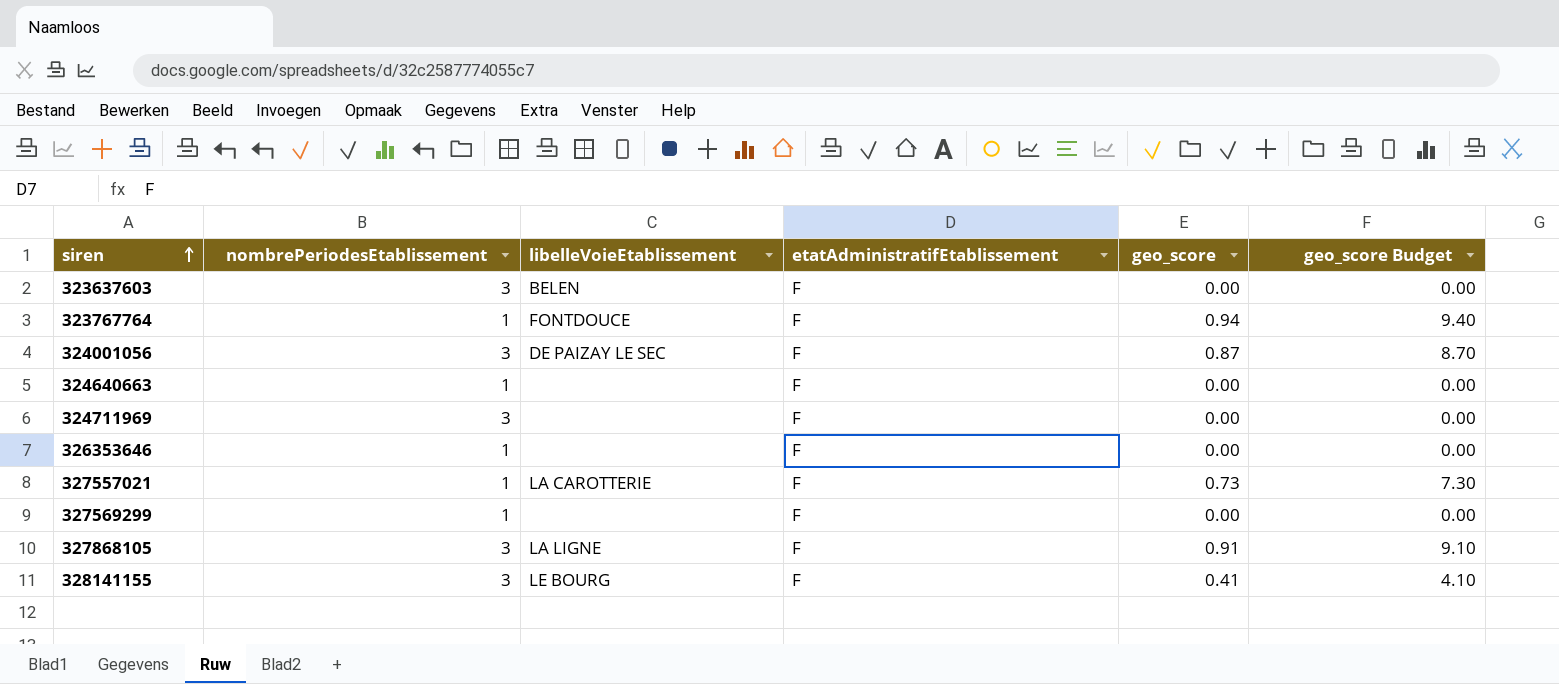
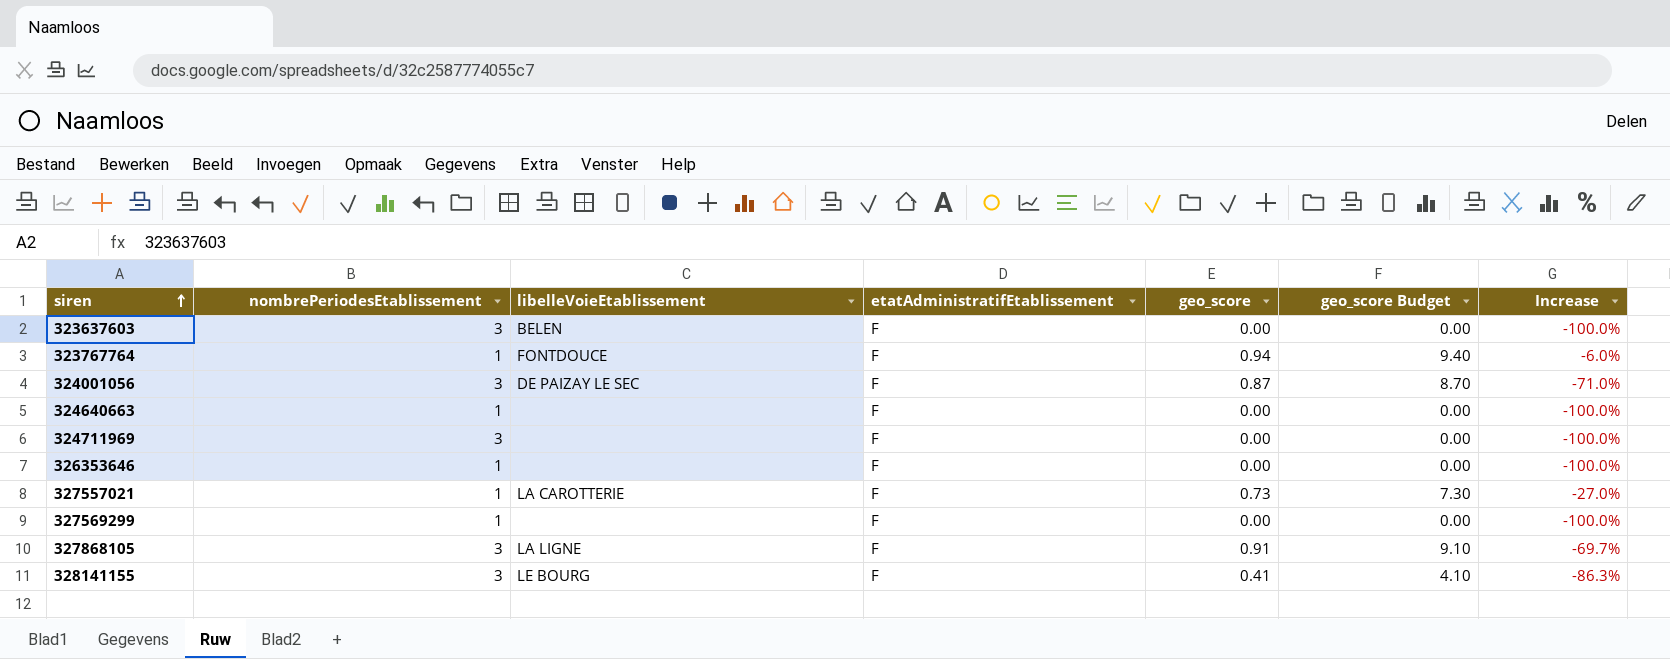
column Increase | formula: none -> ([geo_score] - [nombrePeriodesEtablissement]) / [nombrePeriodesEtablissement]

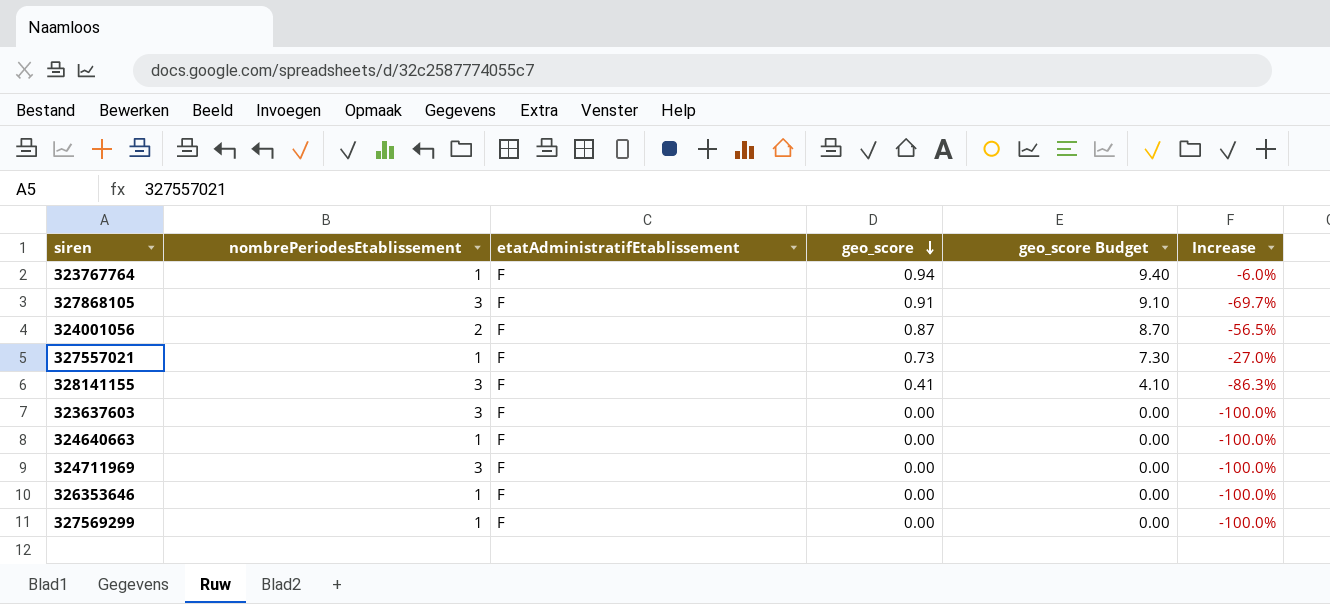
row order: siren ascending -> geo_score descending
column libelleVoieEtablissement | position: 3 -> none
324001056 | nombrePeriodesEtablissement: 3 -> 2
324001056 | Increase: -71.0% -> -56.5%

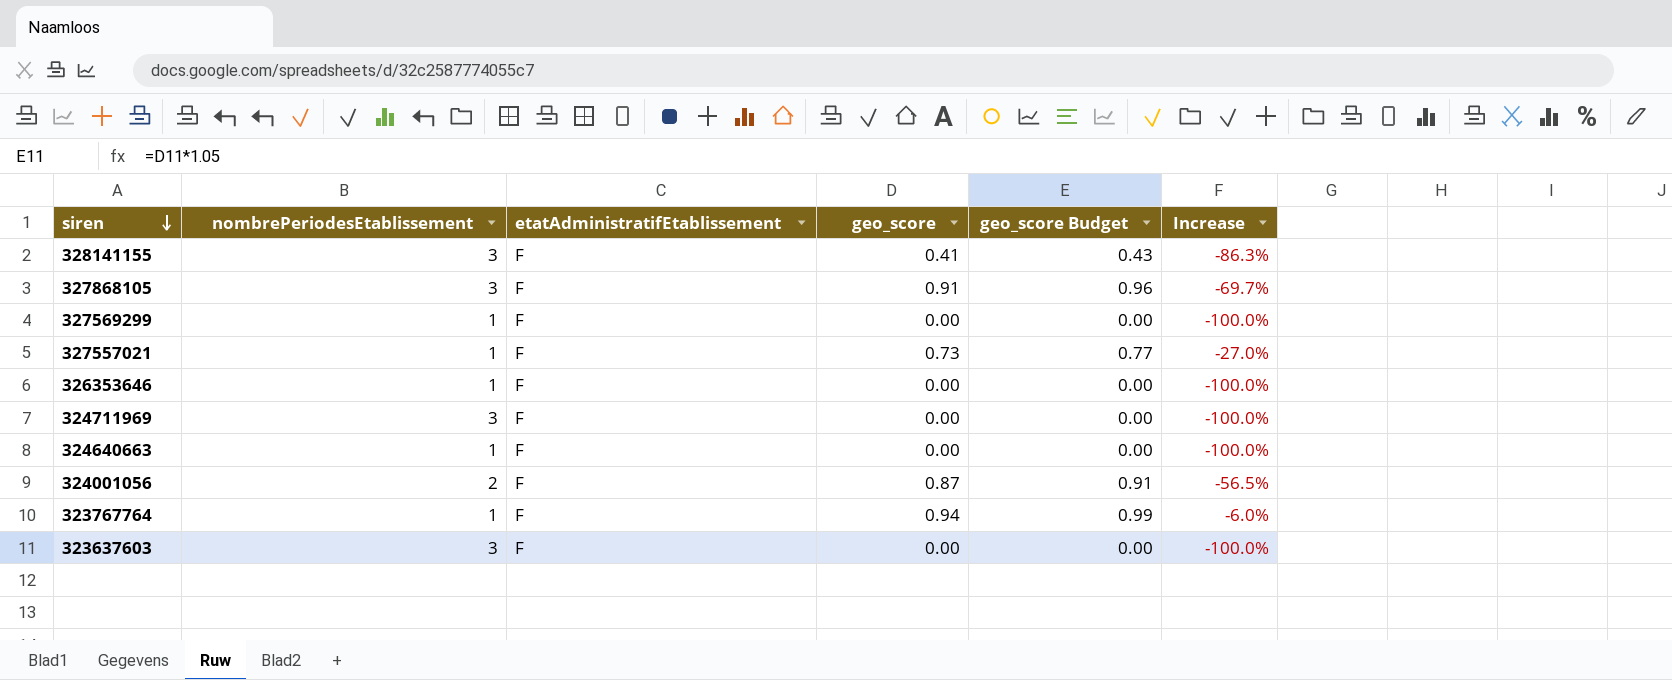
row order: geo_score descending -> siren descending
column geo_score Budget | formula: [geo_score] * 10 -> [geo_score] * 1.05

